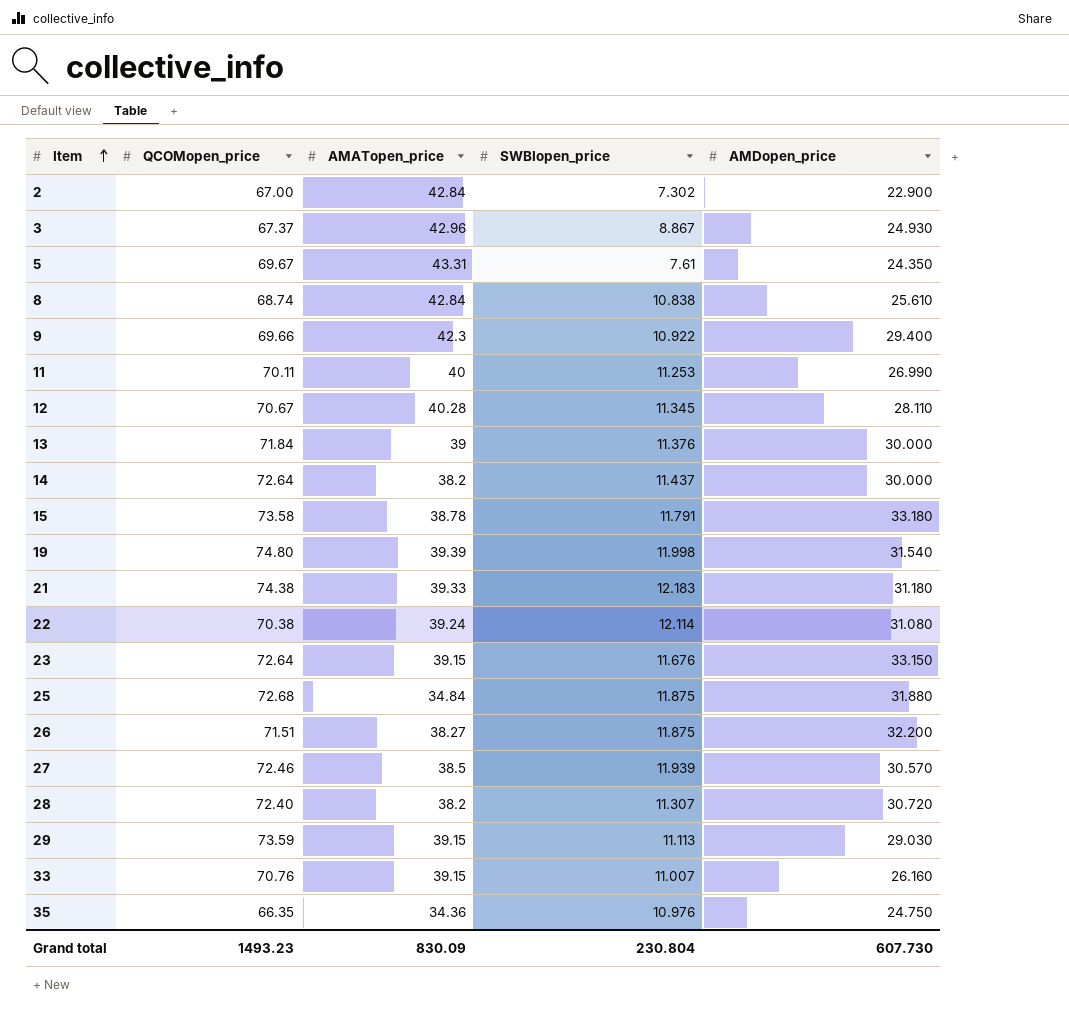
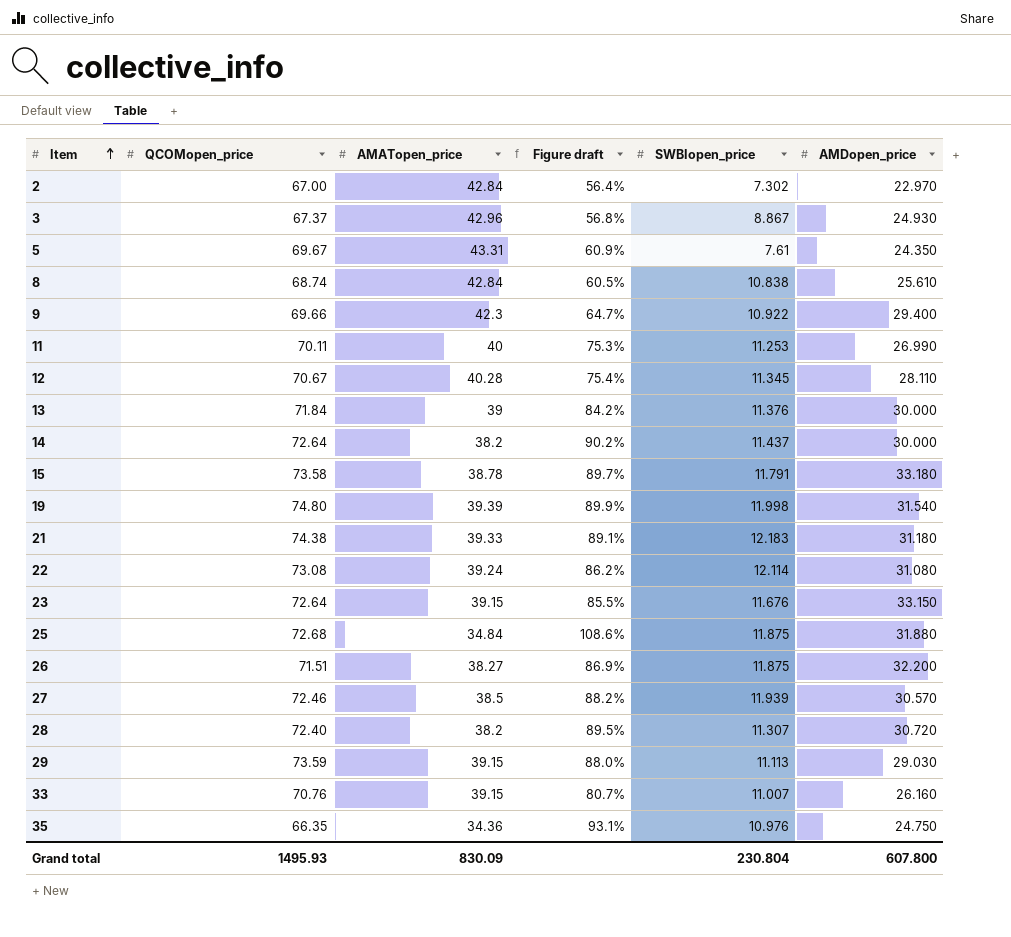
column Figure draft | formula: none -> ([QCOMopen_price] - [AMATopen_price]) / [AMATopen_price]
2 | AMDopen_price: 22.900 -> 22.970
22 | QCOMopen_price: 70.38 -> 73.08
Grand total | QCOMopen_price: 1493.23 -> 1495.93
Grand total | AMDopen_price: 607.730 -> 607.800

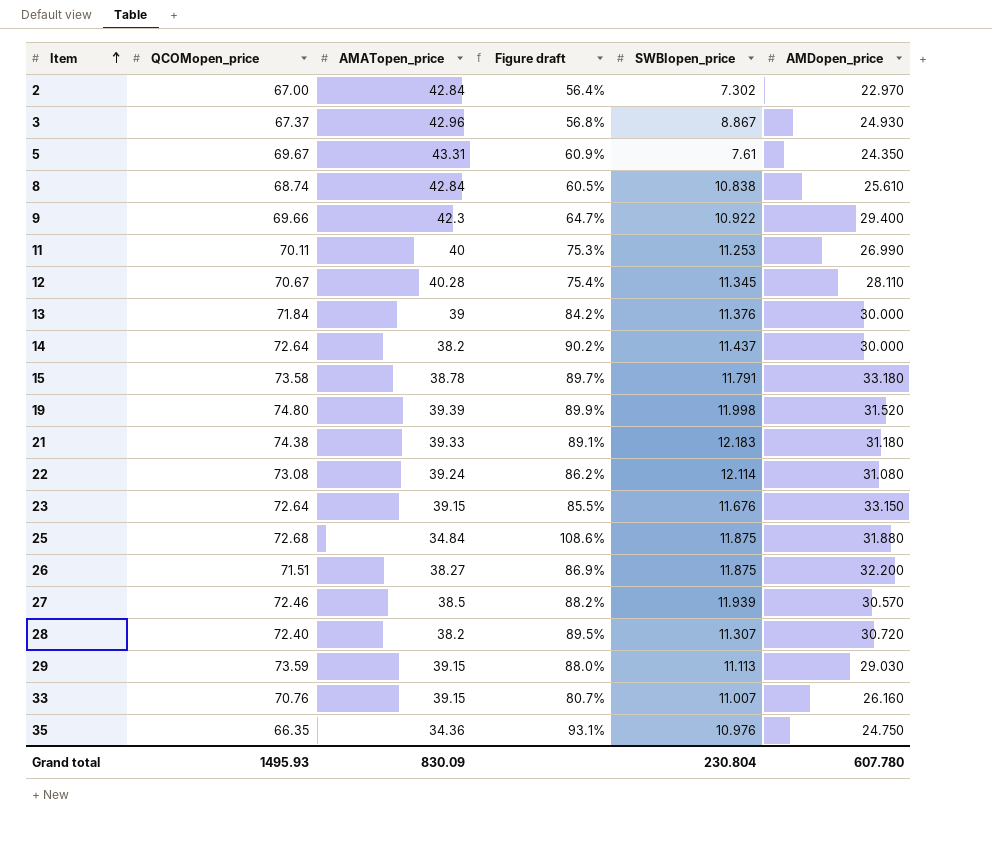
19 | AMDopen_price: 31.540 -> 31.520
Grand total | AMDopen_price: 607.800 -> 607.780

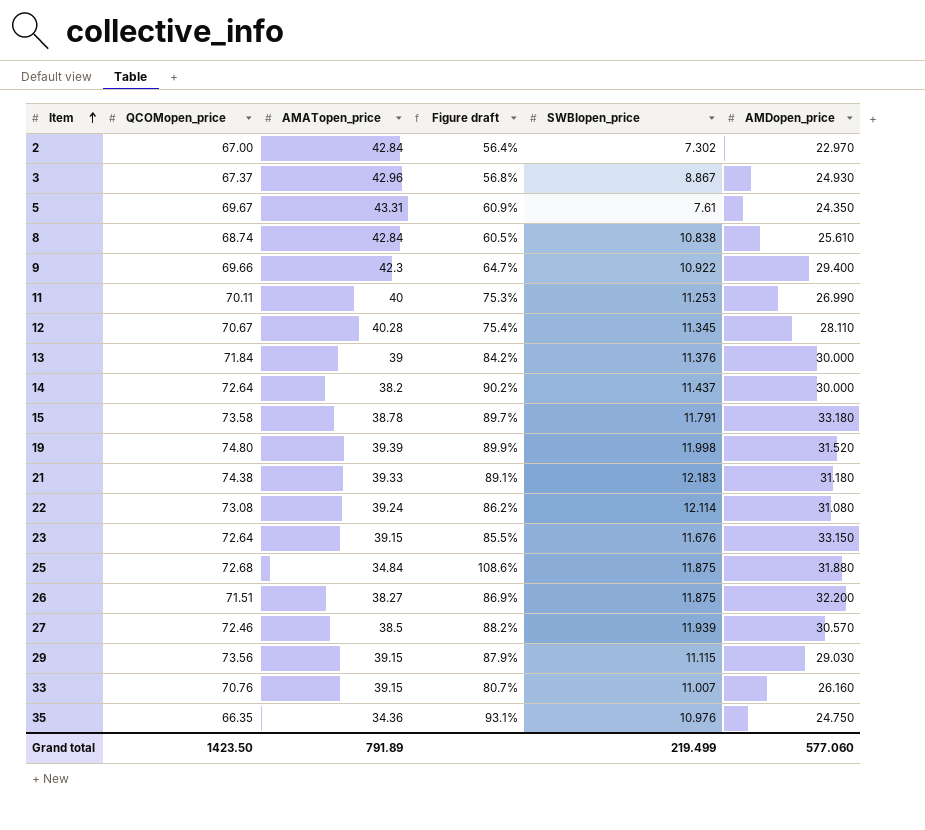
row 28: 72.40 | 38.2 | 89.5% | 11.307 | 30.720 -> none
29 | QCOMopen_price: 73.59 -> 73.56
29 | Figure draft: 88.0% -> 87.9%
29 | SWBIopen_price: 11.113 -> 11.115
Grand total | QCOMopen_price: 1495.93 -> 1423.50
Grand total | AMATopen_price: 830.09 -> 791.89
Grand total | SWBIopen_price: 230.804 -> 219.499
Grand total | AMDopen_price: 607.780 -> 577.060

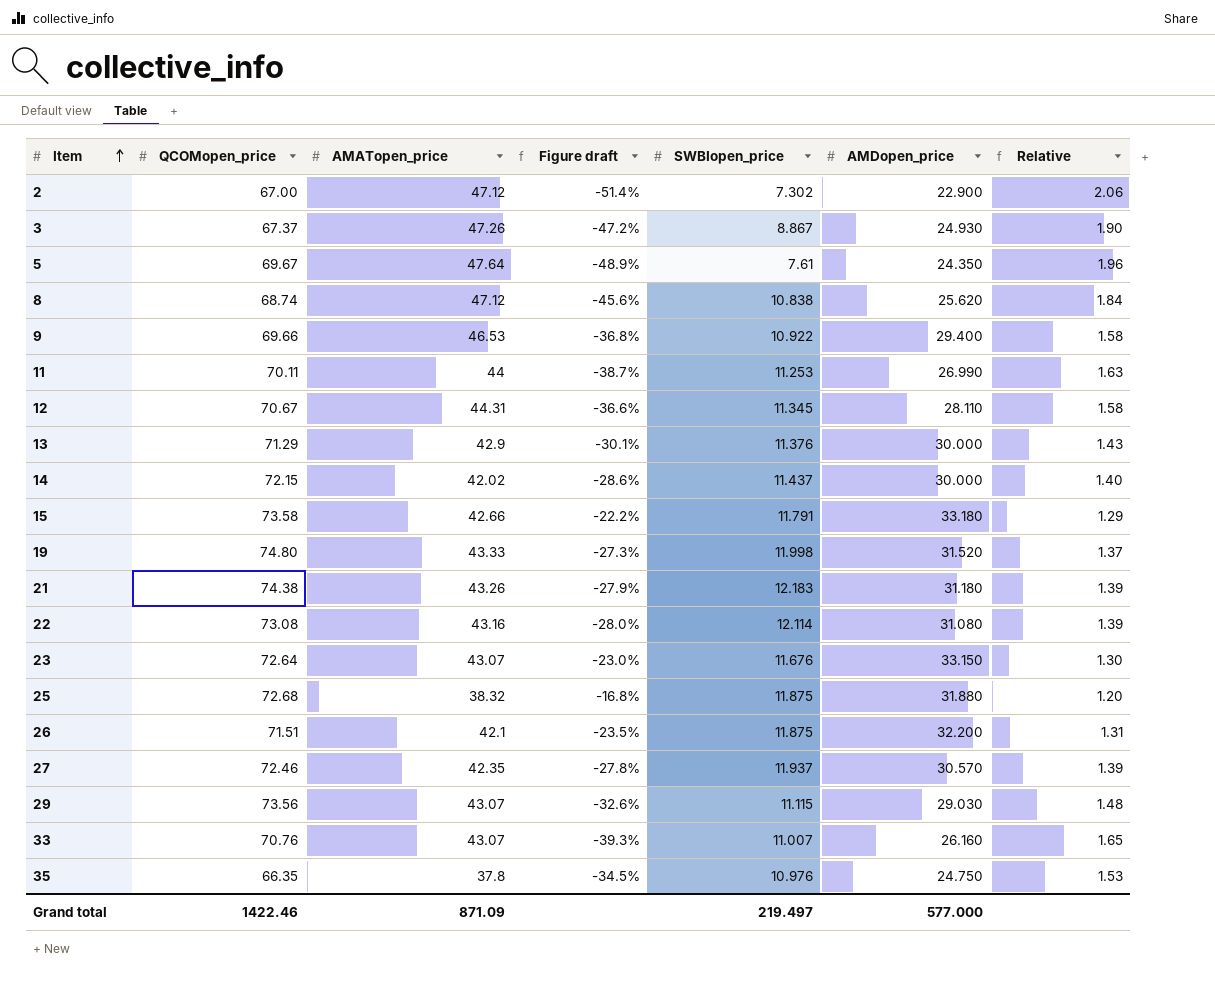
column Figure draft | formula: ([QCOMopen_price] - [AMATopen_price]) / [AMATopen_price] -> ([AMDopen_price] - [AMATopen_price]) / [AMATopen_price]
column Relative | formula: none -> [AMATopen_price] / [AMDopen_price]
2 | AMATopen_price: 42.84 -> 47.12
2 | AMDopen_price: 22.970 -> 22.900
3 | AMATopen_price: 42.96 -> 47.26
5 | AMATopen_price: 43.31 -> 47.64
8 | AMATopen_price: 42.84 -> 47.12
8 | AMDopen_price: 25.610 -> 25.620
9 | AMATopen_price: 42.3 -> 46.53
11 | AMATopen_price: 40 -> 44
12 | AMATopen_price: 40.28 -> 44.31
13 | QCOMopen_price: 71.84 -> 71.29
13 | AMATopen_price: 39 -> 42.9
14 | QCOMopen_price: 72.64 -> 72.15
14 | AMATopen_price: 38.2 -> 42.02
15 | AMATopen_price: 38.78 -> 42.66
19 | AMATopen_price: 39.39 -> 43.33
21 | AMATopen_price: 39.33 -> 43.26
22 | AMATopen_price: 39.24 -> 43.16
23 | AMATopen_price: 39.15 -> 43.07
25 | AMATopen_price: 34.84 -> 38.32
26 | AMATopen_price: 38.27 -> 42.1
27 | AMATopen_price: 38.5 -> 42.35
27 | SWBIopen_price: 11.939 -> 11.937
29 | AMATopen_price: 39.15 -> 43.07
33 | AMATopen_price: 39.15 -> 43.07
35 | AMATopen_price: 34.36 -> 37.8
Grand total | QCOMopen_price: 1423.50 -> 1422.46
Grand total | AMATopen_price: 791.89 -> 871.09
Grand total | SWBIopen_price: 219.499 -> 219.497
Grand total | AMDopen_price: 577.060 -> 577.000

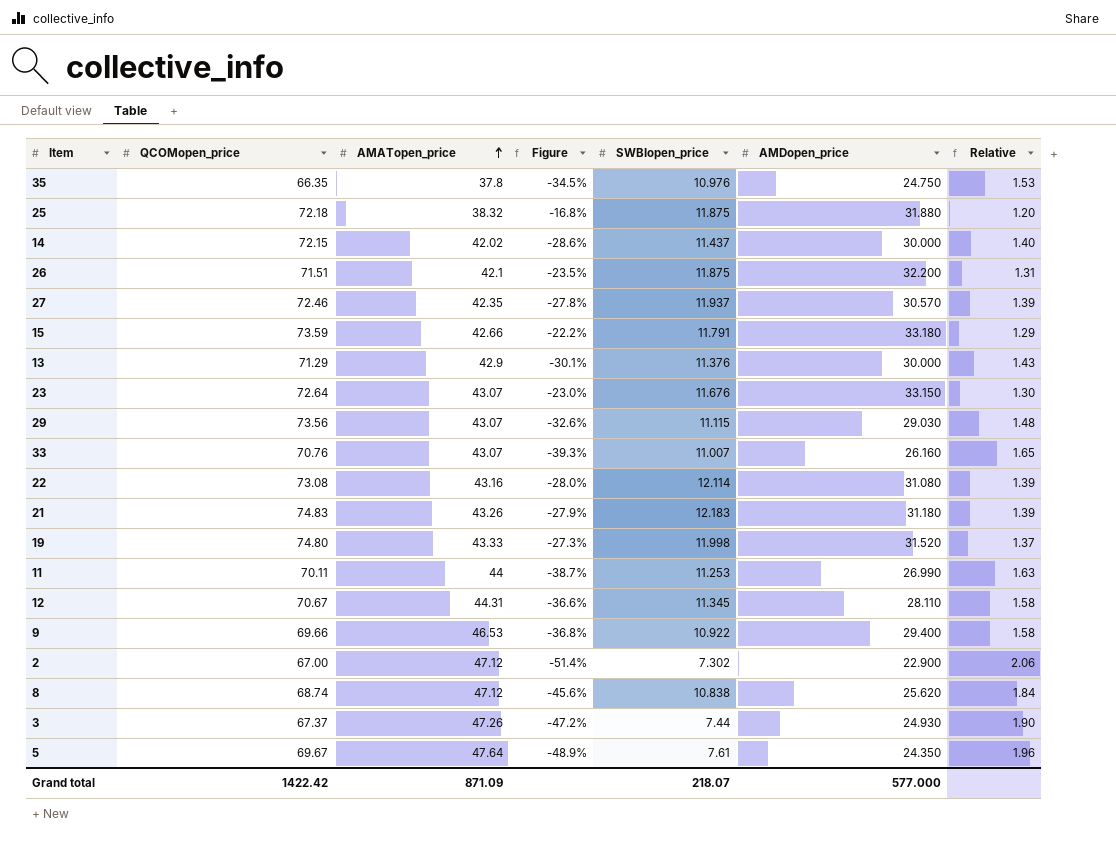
row order: Item ascending -> AMATopen_price ascending
column name: Figure draft -> Figure
25 | QCOMopen_price: 72.68 -> 72.18
15 | QCOMopen_price: 73.58 -> 73.59
21 | QCOMopen_price: 74.38 -> 74.83
3 | SWBIopen_price: 8.867 -> 7.44
Grand total | QCOMopen_price: 1422.46 -> 1422.42
Grand total | SWBIopen_price: 219.497 -> 218.07

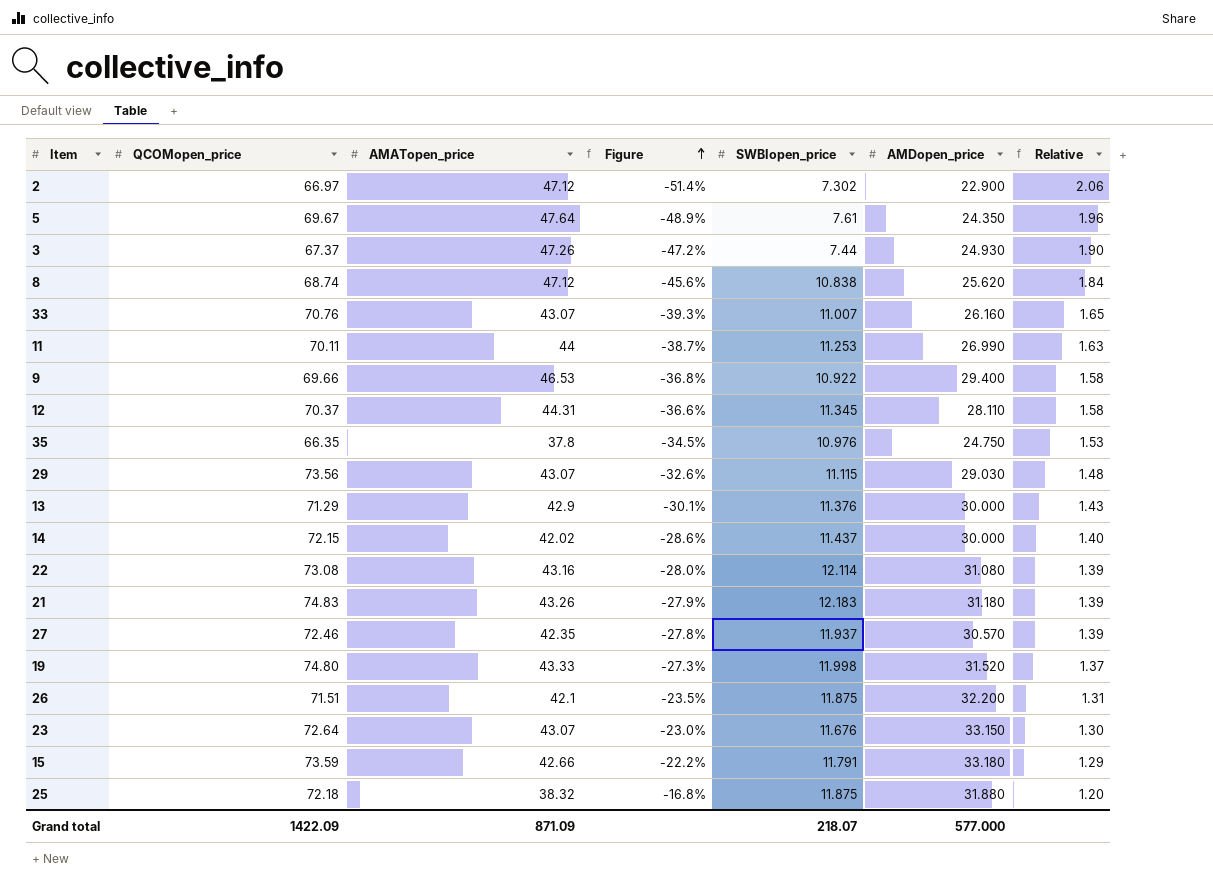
row order: AMATopen_price ascending -> Figure ascending
2 | QCOMopen_price: 67.00 -> 66.97
12 | QCOMopen_price: 70.67 -> 70.37
Grand total | QCOMopen_price: 1422.42 -> 1422.09

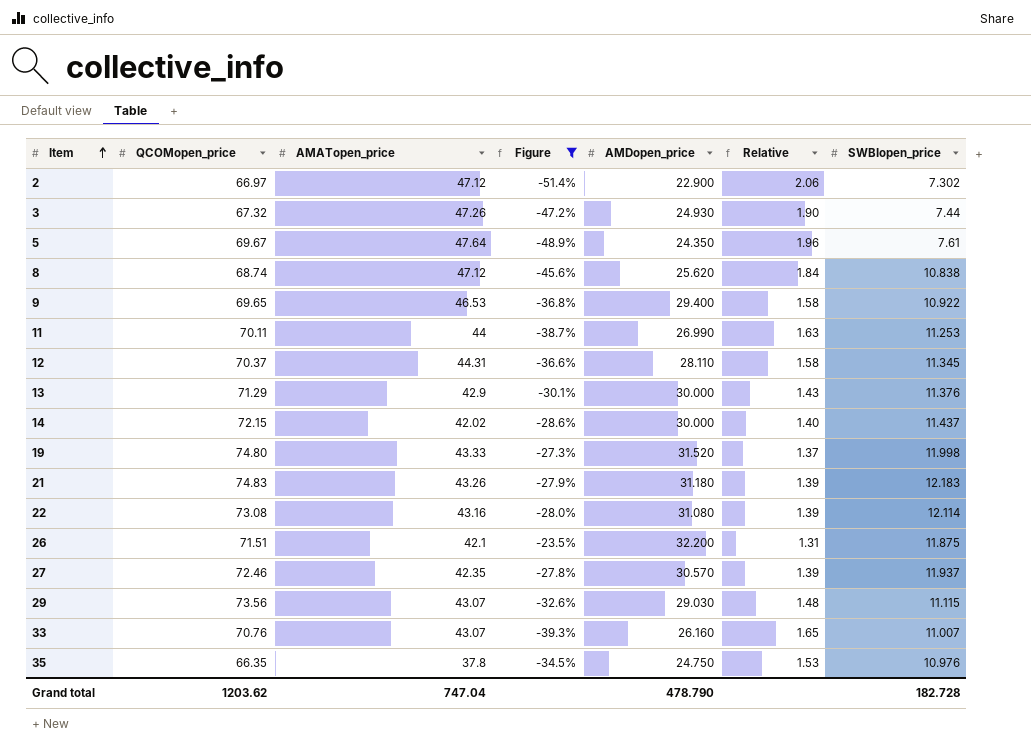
filter: none -> Figure <= -23.5%
row order: Figure ascending -> Item ascending
column SWBIopen_price | position: 5 -> 7
3 | QCOMopen_price: 67.37 -> 67.32
9 | QCOMopen_price: 69.66 -> 69.65
Grand total | QCOMopen_price: 1422.09 -> 1203.62
Grand total | AMATopen_price: 871.09 -> 747.04
Grand total | AMDopen_price: 577.000 -> 478.790
Grand total | SWBIopen_price: 218.07 -> 182.728

